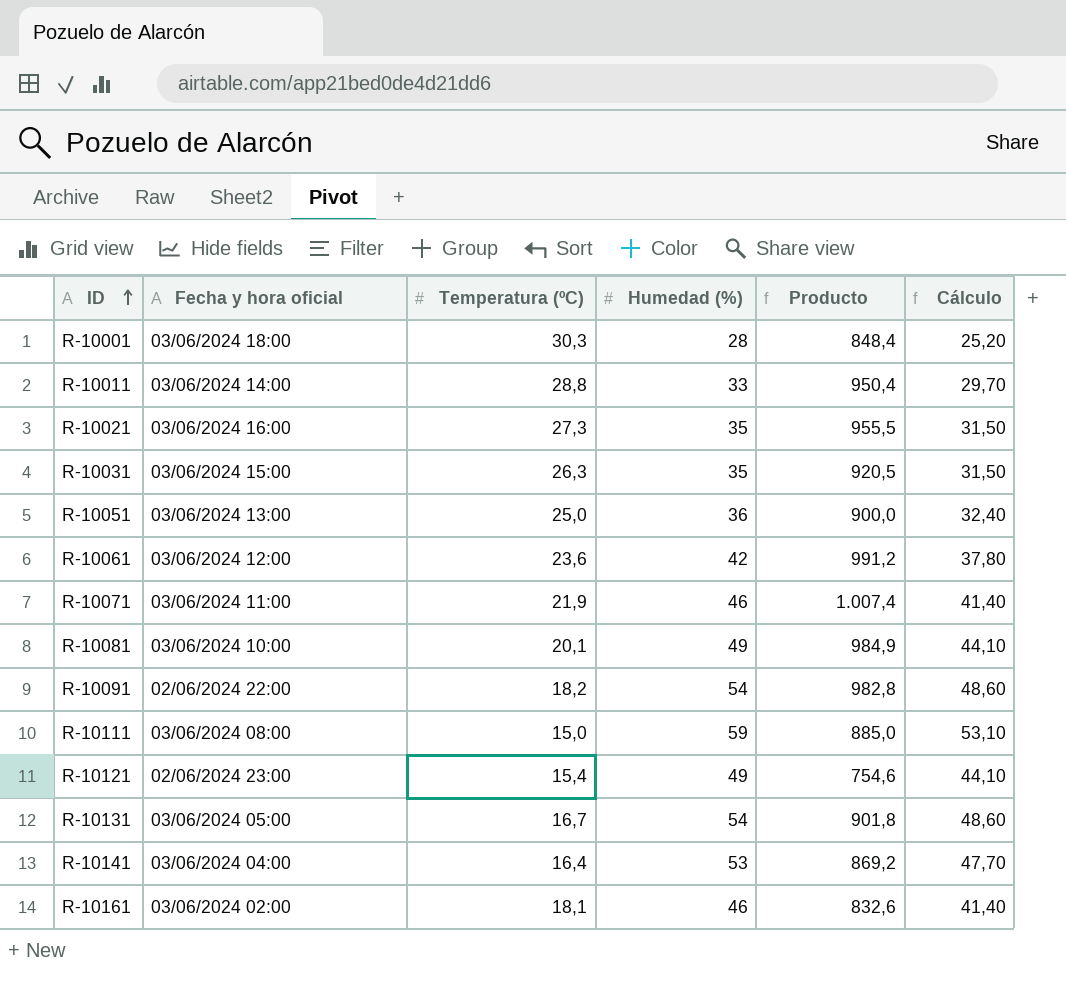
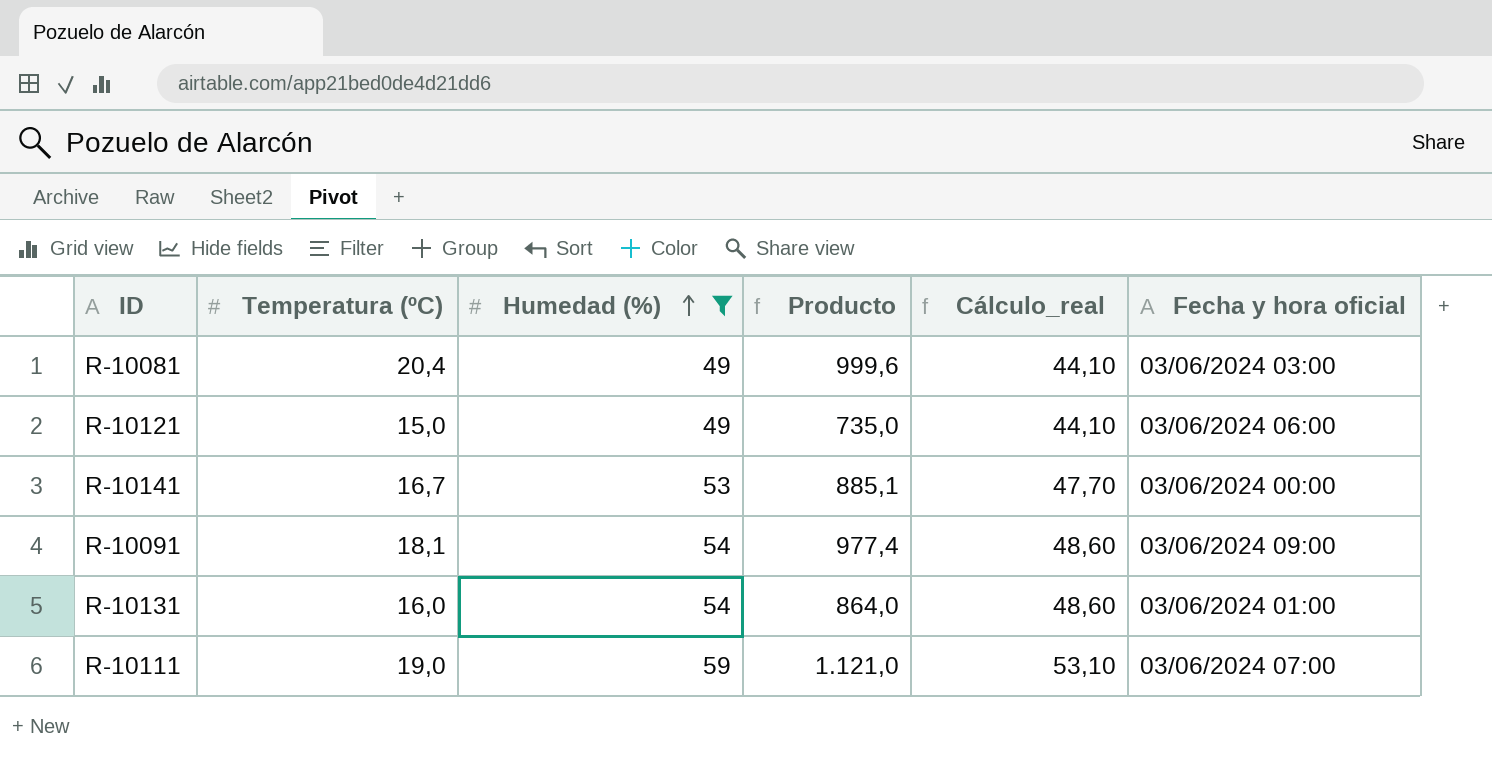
filter: none -> Humedad (%) >= 49
row order: ID ascending -> Humedad (%) ascending
column name: Cálculo -> Cálculo_real
column Fecha y hora oficial | position: 2 -> 6
R-10081 | Temperatura (ºC): 20,1 -> 20,4
R-10081 | Producto: 984,9 -> 999,6
R-10081 | Fecha y hora oficial: 03/06/2024 10:00 -> 03/06/2024 03:00
R-10121 | Temperatura (ºC): 15,4 -> 15,0
R-10121 | Producto: 754,6 -> 735,0
R-10121 | Fecha y hora oficial: 02/06/2024 23:00 -> 03/06/2024 06:00
R-10141 | Temperatura (ºC): 16,4 -> 16,7
R-10141 | Producto: 869,2 -> 885,1
R-10141 | Fecha y hora oficial: 03/06/2024 04:00 -> 03/06/2024 00:00
R-10091 | Temperatura (ºC): 18,2 -> 18,1
R-10091 | Producto: 982,8 -> 977,4
R-10091 | Fecha y hora oficial: 02/06/2024 22:00 -> 03/06/2024 09:00
R-10131 | Temperatura (ºC): 16,7 -> 16,0
R-10131 | Producto: 901,8 -> 864,0
R-10131 | Fecha y hora oficial: 03/06/2024 05:00 -> 03/06/2024 01:00
R-10111 | Temperatura (ºC): 15,0 -> 19,0
R-10111 | Producto: 885,0 -> 1.121,0
R-10111 | Fecha y hora oficial: 03/06/2024 08:00 -> 03/06/2024 07:00

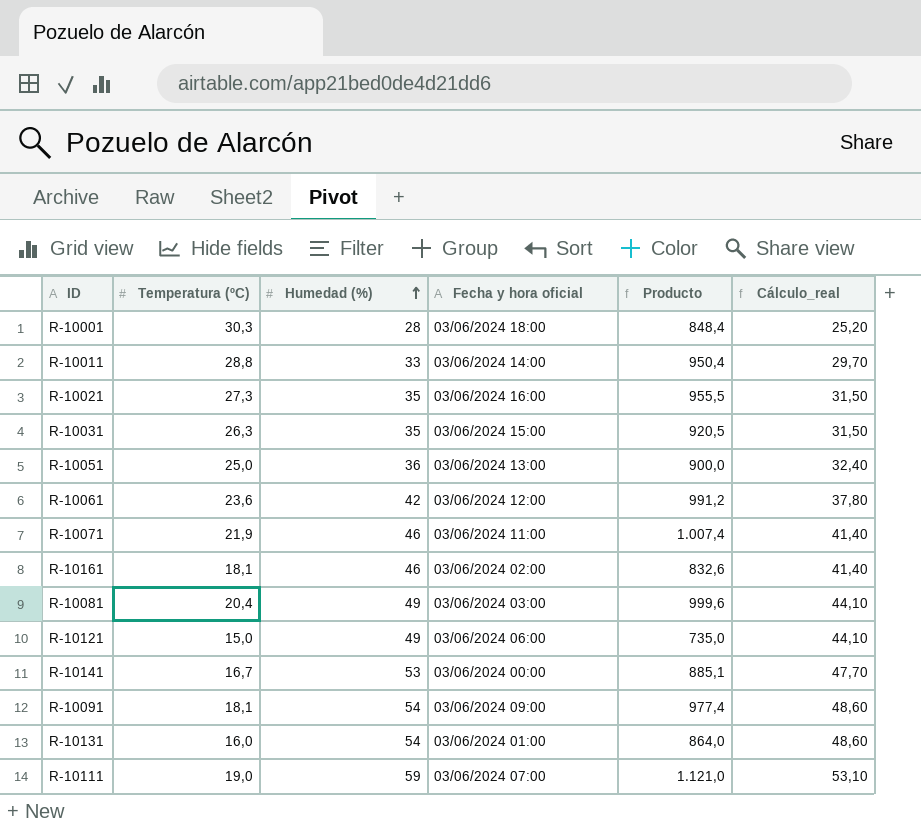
filter: Humedad (%) >= 49 -> none
column Fecha y hora oficial | position: 6 -> 4

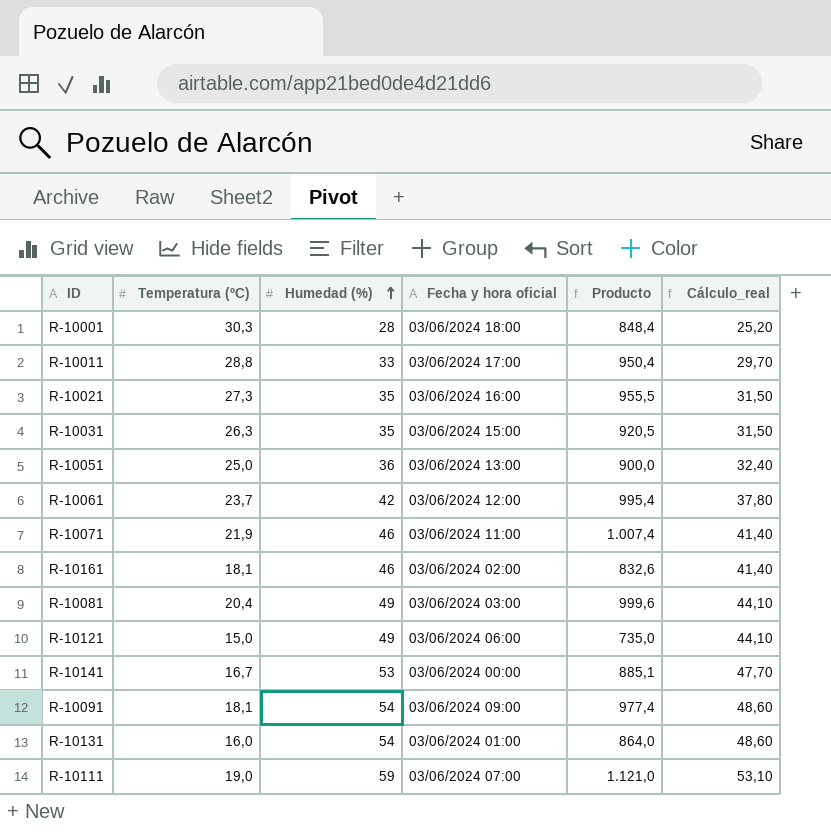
R-10011 | Fecha y hora oficial: 03/06/2024 14:00 -> 03/06/2024 17:00
R-10061 | Temperatura (ºC): 23,6 -> 23,7
R-10061 | Producto: 991,2 -> 995,4

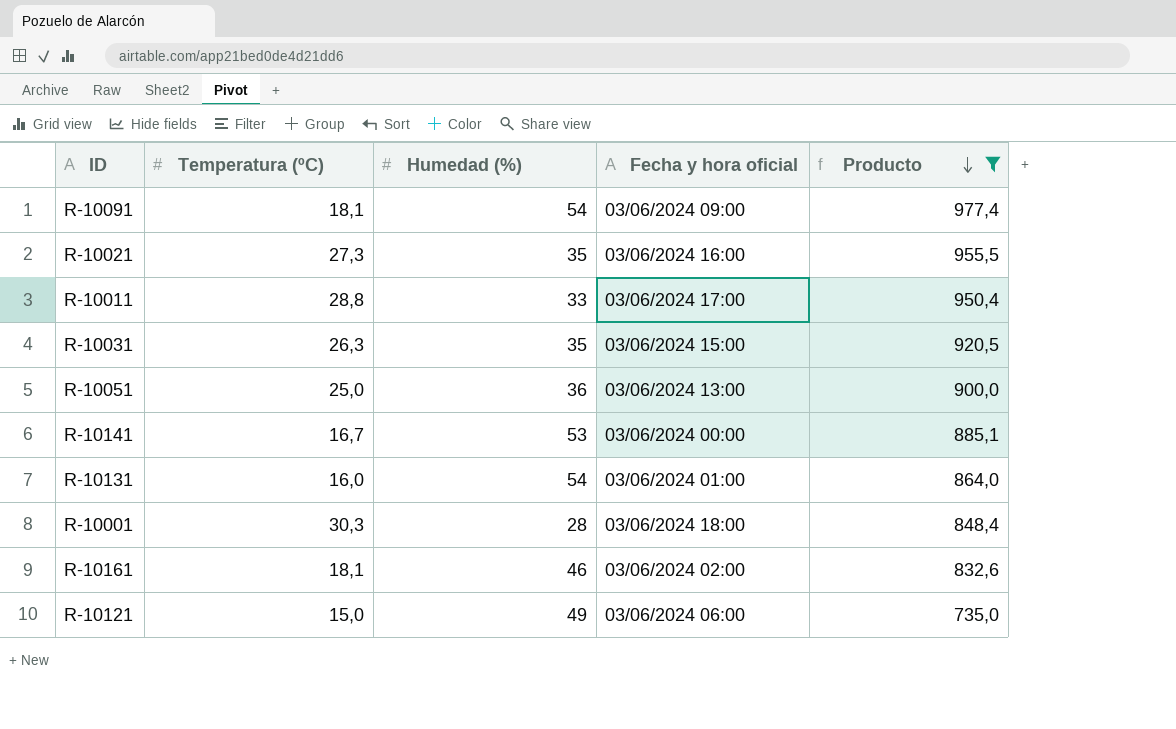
filter: none -> Producto <= 977,4
row order: Humedad (%) ascending -> Producto descending
column Cálculo_real | formula: [Humedad (%)] * 0,9 -> none

